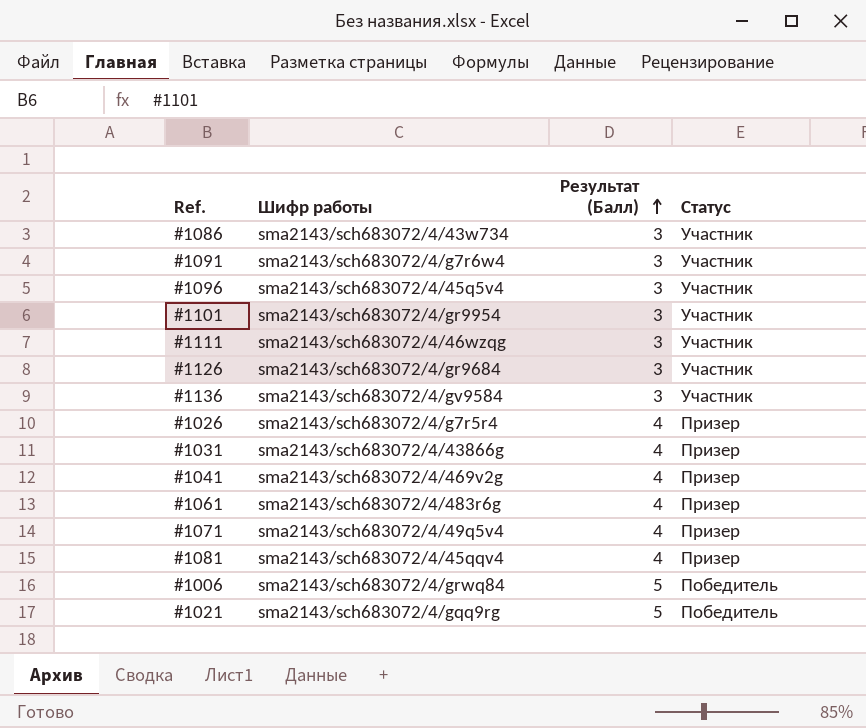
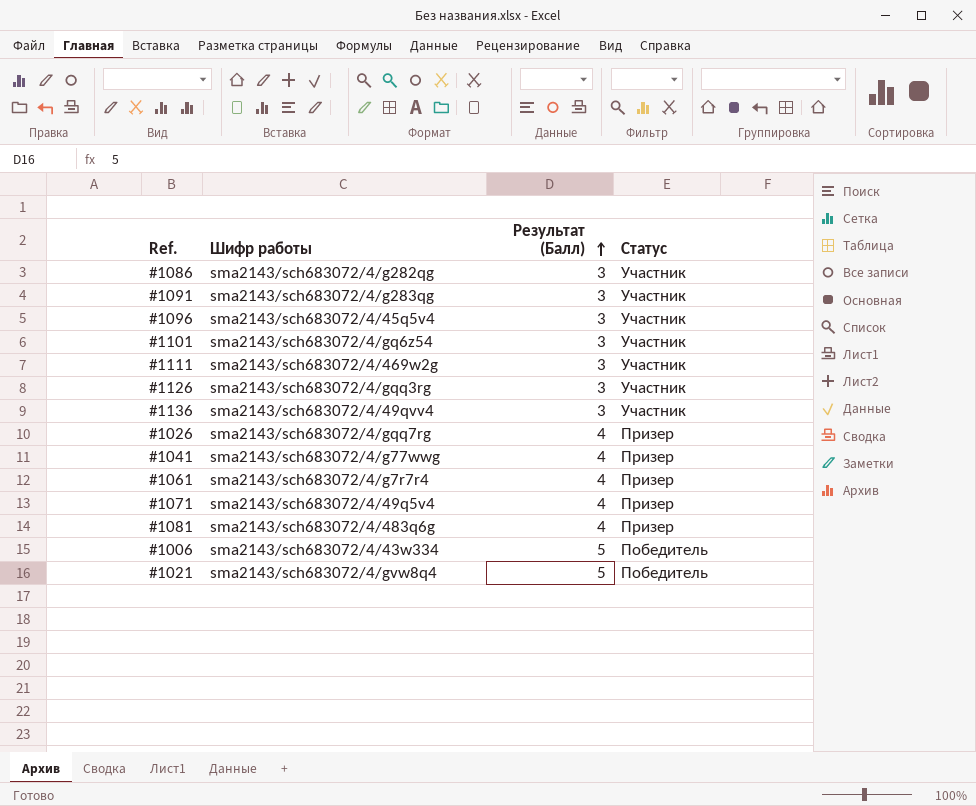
row #1031: sma2143/sch683072/4/43866g | 4 | Призер -> none
#1086 | Шифр работы: sma2143/sch683072/4/43w734 -> sma2143/sch683072/4/g282qg
#1091 | Шифр работы: sma2143/sch683072/4/g7r6w4 -> sma2143/sch683072/4/g283qg
#1101 | Шифр работы: sma2143/sch683072/4/gr9954 -> sma2143/sch683072/4/gq6z54
#1111 | Шифр работы: sma2143/sch683072/4/46wzqg -> sma2143/sch683072/4/469w2g
#1126 | Шифр работы: sma2143/sch683072/4/gr9684 -> sma2143/sch683072/4/gqq3rg
#1136 | Шифр работы: sma2143/sch683072/4/gv9584 -> sma2143/sch683072/4/49qvv4
#1026 | Шифр работы: sma2143/sch683072/4/g7r5r4 -> sma2143/sch683072/4/gqq7rg
#1041 | Шифр работы: sma2143/sch683072/4/469v2g -> sma2143/sch683072/4/g77wwg
#1061 | Шифр работы: sma2143/sch683072/4/483r6g -> sma2143/sch683072/4/g7r7r4
#1081 | Шифр работы: sma2143/sch683072/4/45qqv4 -> sma2143/sch683072/4/483q6g
#1006 | Шифр работы: sma2143/sch683072/4/grwq84 -> sma2143/sch683072/4/43w334
#1021 | Шифр работы: sma2143/sch683072/4/gqq9rg -> sma2143/sch683072/4/gvw8q4

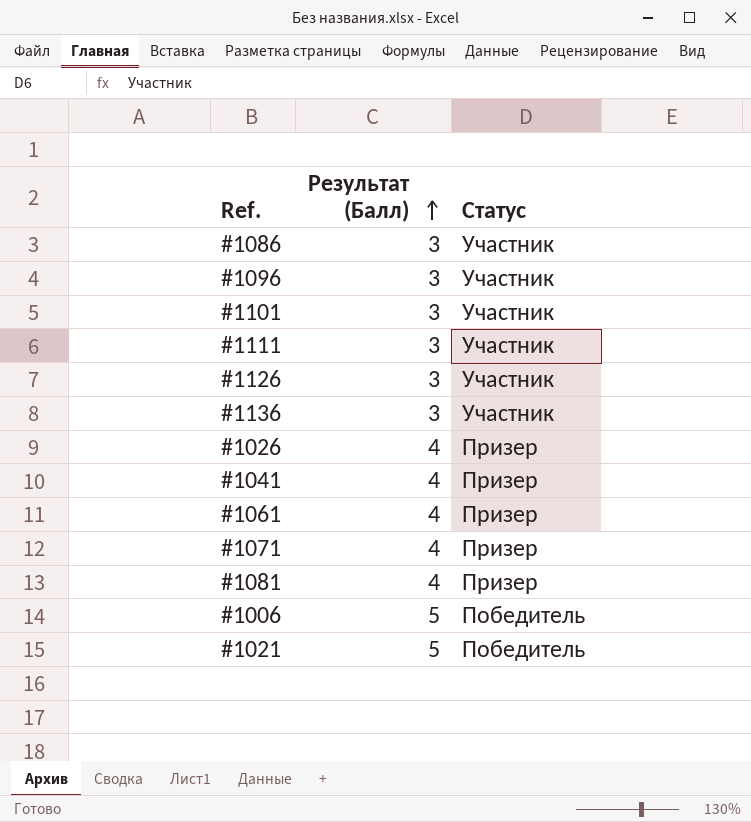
column Шифр работы | position: 2 -> none
row #1091: sma2143/sch683072/4/g283qg | 3 | Участник -> none

